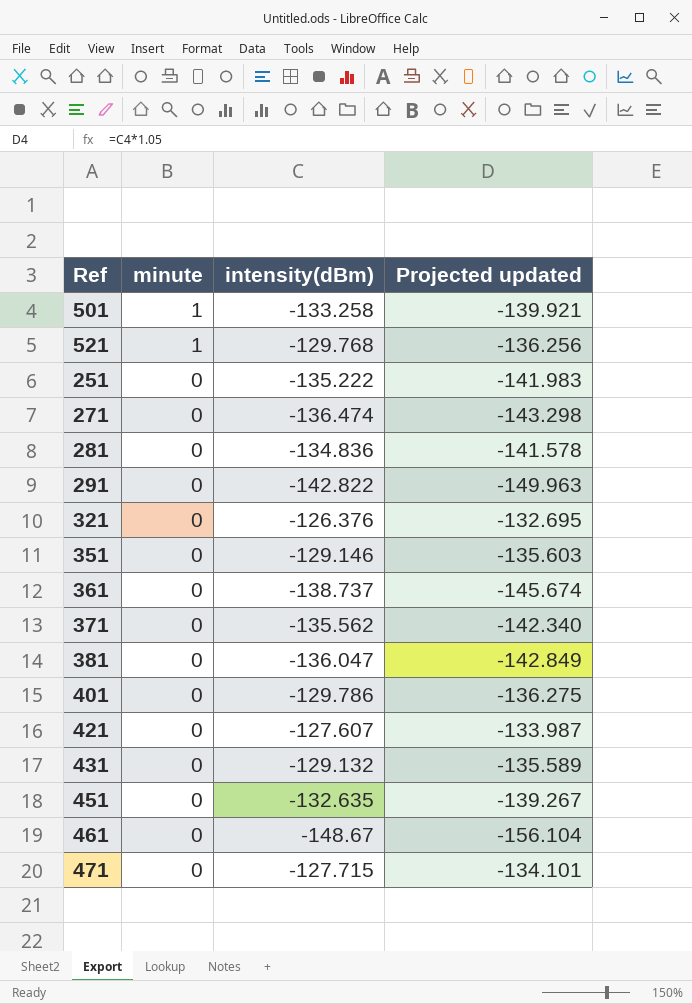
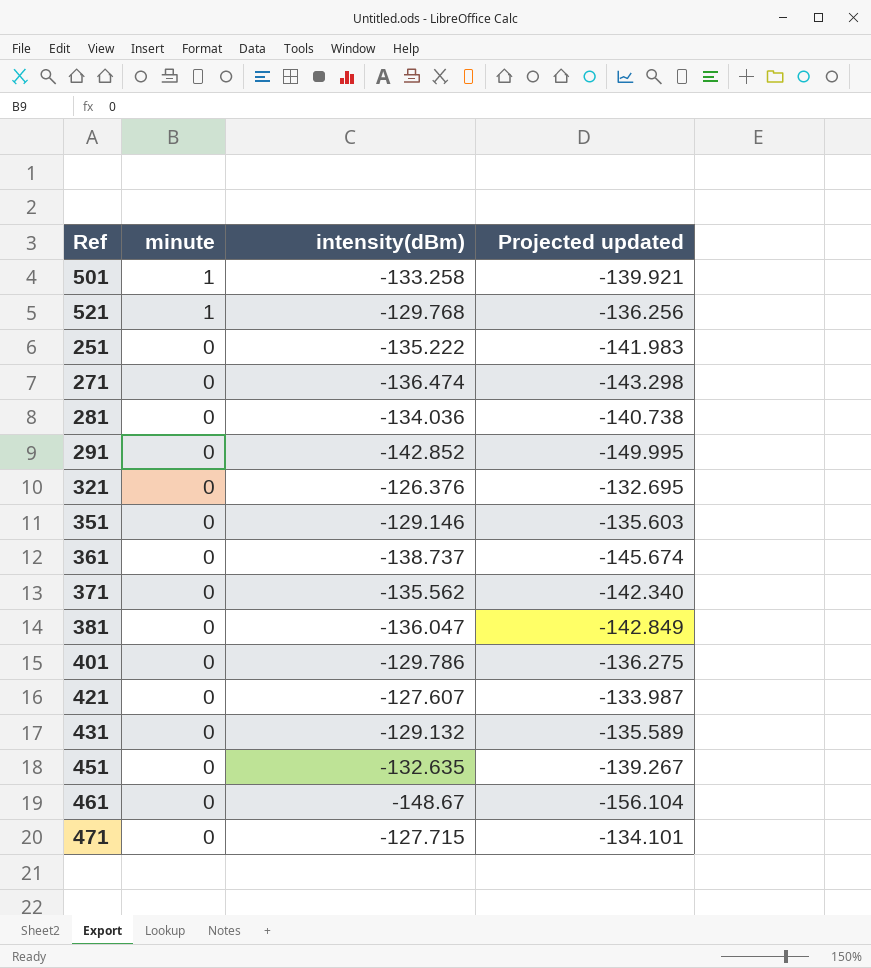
281 | intensity(dBm): -134.836 -> -134.036
281 | Projected updated: -141.578 -> -140.738
291 | intensity(dBm): -142.822 -> -142.852
291 | Projected updated: -149.963 -> -149.995

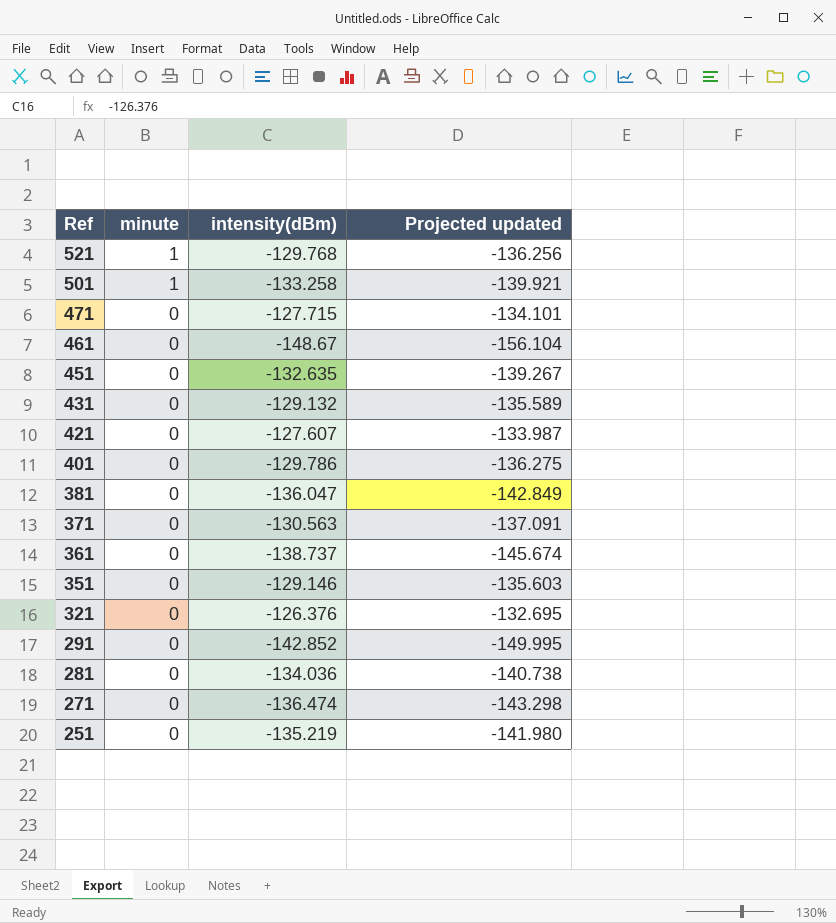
row order: minute descending -> Ref descending
371 | intensity(dBm): -135.562 -> -130.563
371 | Projected updated: -142.340 -> -137.091
251 | intensity(dBm): -135.222 -> -135.219
251 | Projected updated: -141.983 -> -141.980

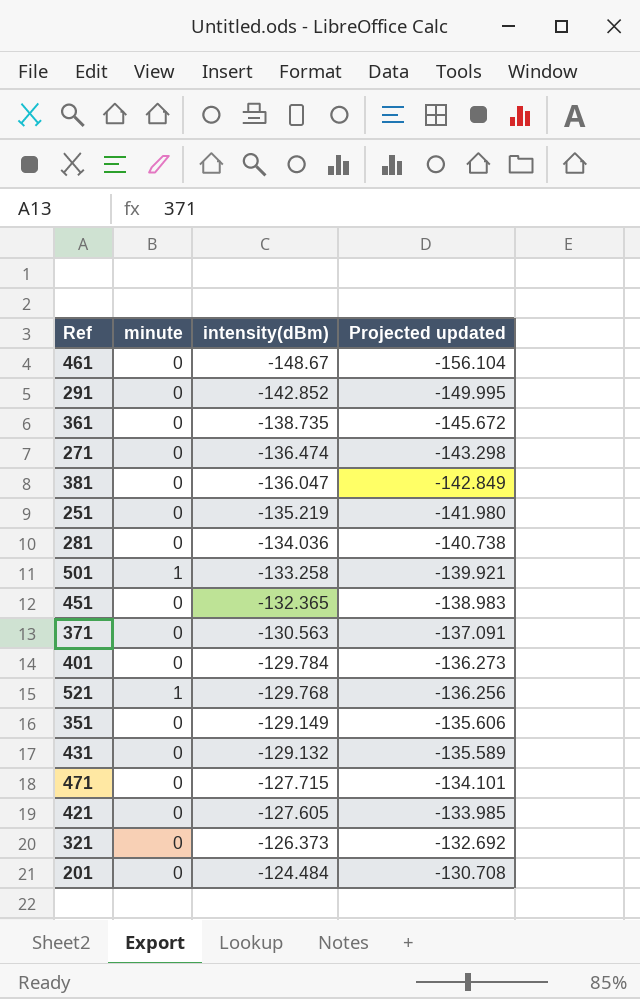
row order: Ref descending -> intensity(dBm) ascending
361 | intensity(dBm): -138.737 -> -138.735
361 | Projected updated: -145.674 -> -145.672
451 | intensity(dBm): -132.635 -> -132.365
451 | Projected updated: -139.267 -> -138.983
401 | intensity(dBm): -129.786 -> -129.784
401 | Projected updated: -136.275 -> -136.273
351 | intensity(dBm): -129.146 -> -129.149
351 | Projected updated: -135.603 -> -135.606
421 | intensity(dBm): -127.607 -> -127.605
421 | Projected updated: -133.987 -> -133.985
321 | intensity(dBm): -126.376 -> -126.373
321 | Projected updated: -132.695 -> -132.692
row 201: none -> 0 | -124.484 | -130.708

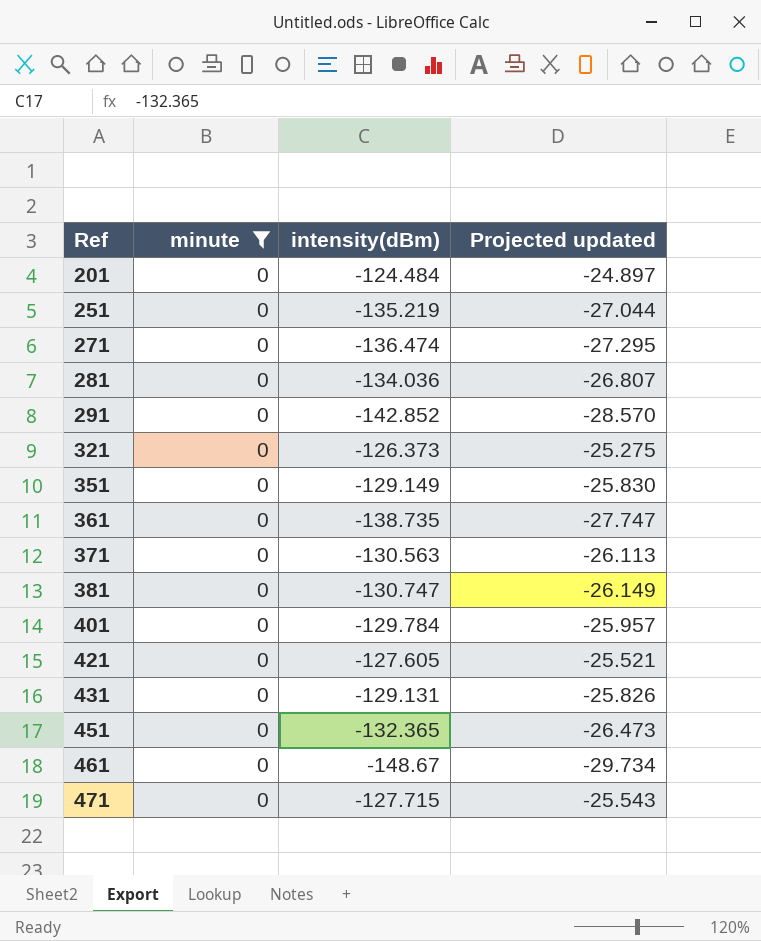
filter: none -> minute = 0
row order: intensity(dBm) ascending -> Ref ascending
column Projected updated | formula: [intensity(dBm)] * 1.05 -> [intensity(dBm)] * 0.2
381 | intensity(dBm): -136.047 -> -130.747
431 | intensity(dBm): -129.132 -> -129.131

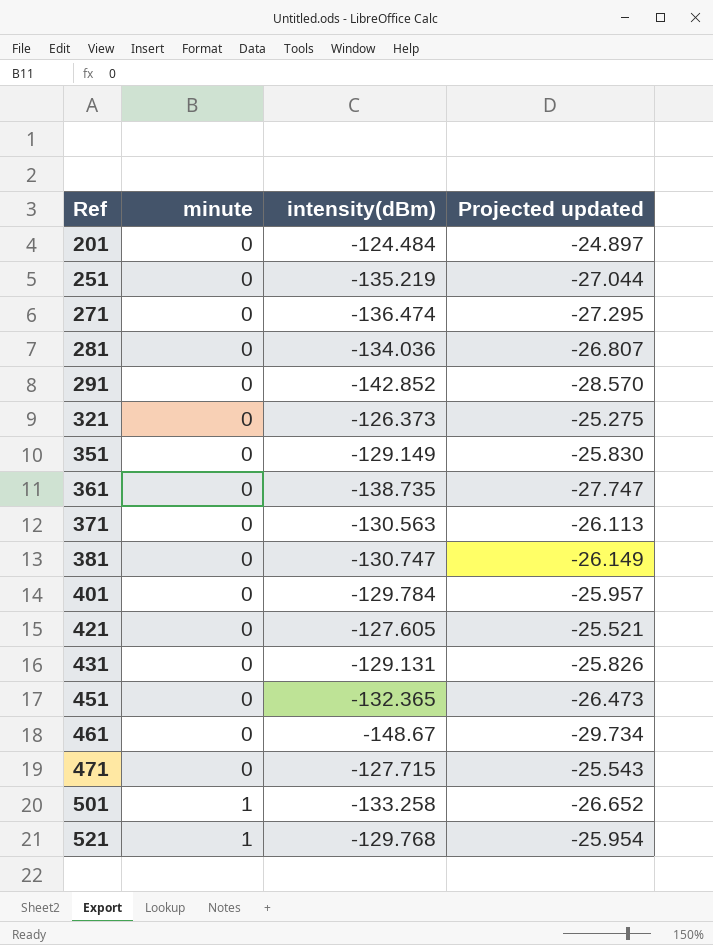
filter: minute = 0 -> none

